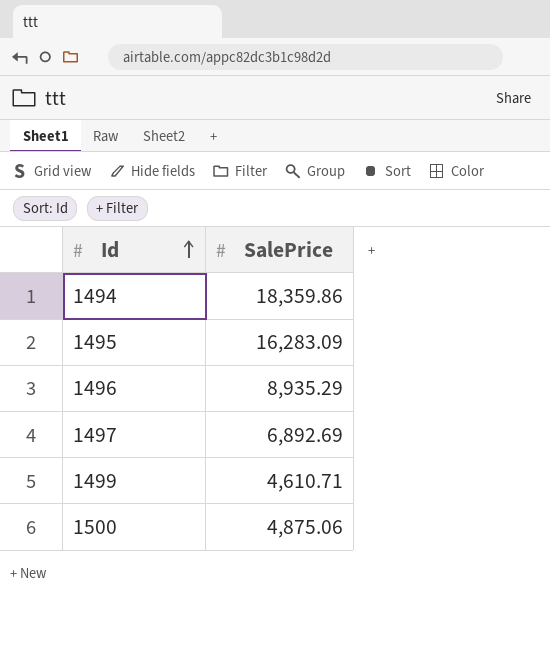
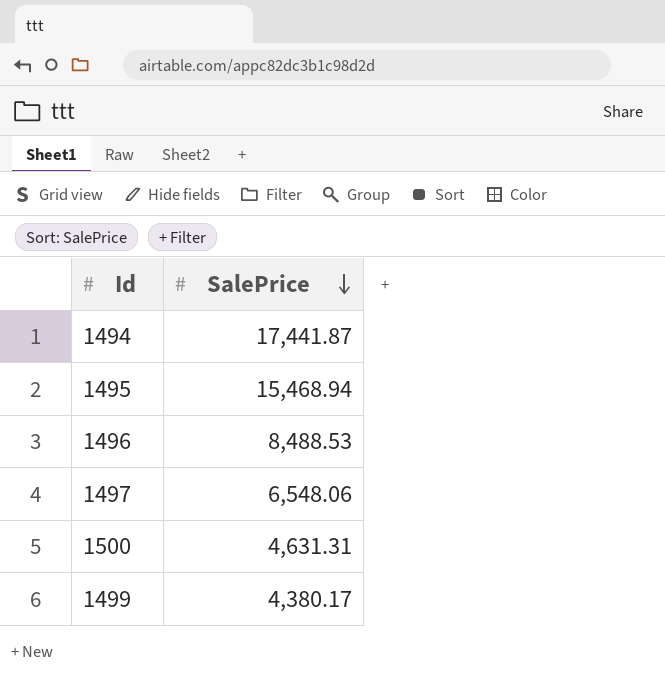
row order: Id ascending -> SalePrice descending
1494 | SalePrice: 18,359.86 -> 17,441.87
1495 | SalePrice: 16,283.09 -> 15,468.94
1496 | SalePrice: 8,935.29 -> 8,488.53
1497 | SalePrice: 6,892.69 -> 6,548.06
1500 | SalePrice: 4,875.06 -> 4,631.31
1499 | SalePrice: 4,610.71 -> 4,380.17

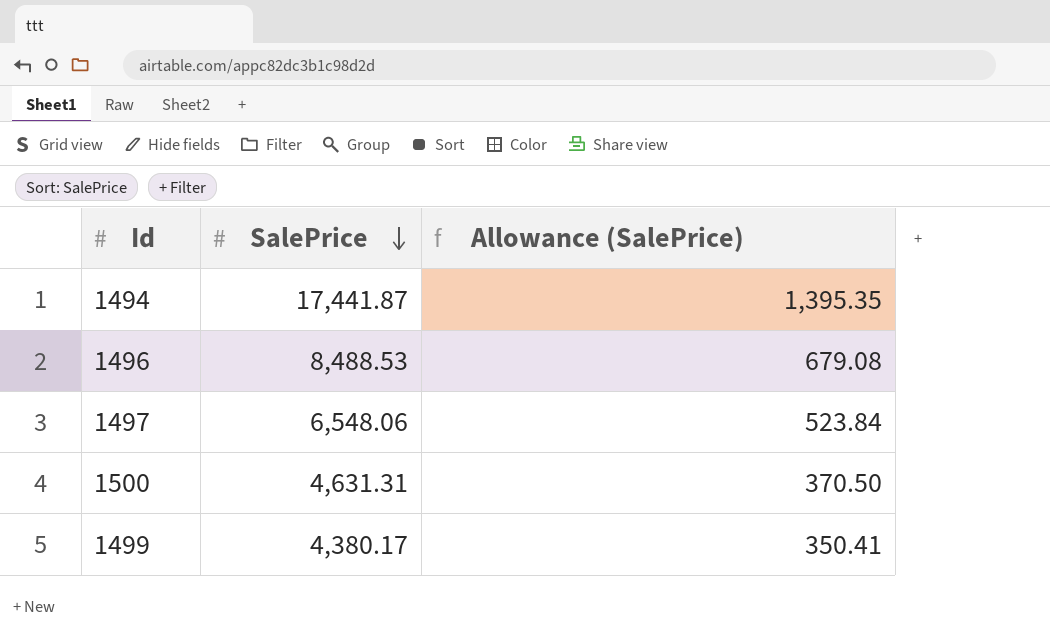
column Allowance (SalePrice) | formula: none -> [SalePrice] * 0.08
row 1495: 15,468.94 -> none

